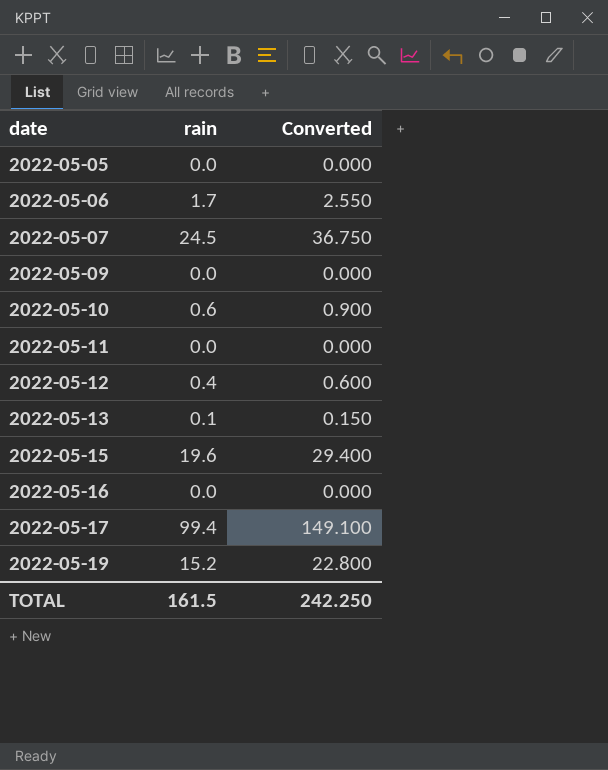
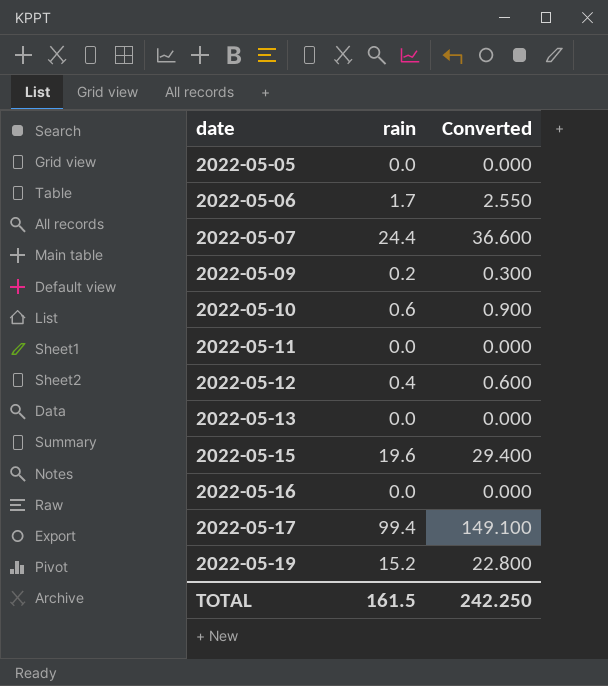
2022-05-07 | rain: 24.5 -> 24.4
2022-05-07 | Converted: 36.750 -> 36.600
2022-05-09 | rain: 0.0 -> 0.2
2022-05-09 | Converted: 0.000 -> 0.300
2022-05-13 | rain: 0.1 -> 0.0
2022-05-13 | Converted: 0.150 -> 0.000

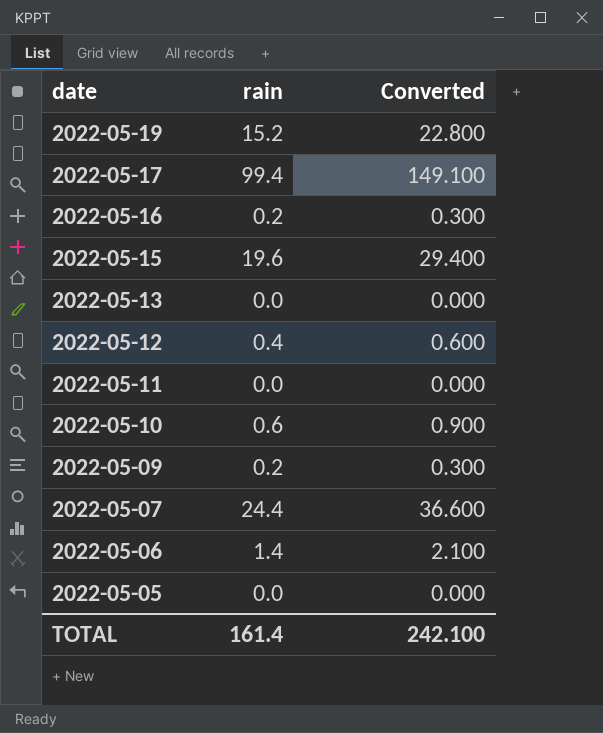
row order: date ascending -> date descending
2022-05-16 | rain: 0.0 -> 0.2
2022-05-16 | Converted: 0.000 -> 0.300
2022-05-06 | rain: 1.7 -> 1.4
2022-05-06 | Converted: 2.550 -> 2.100
TOTAL | rain: 161.5 -> 161.4
TOTAL | Converted: 242.250 -> 242.100

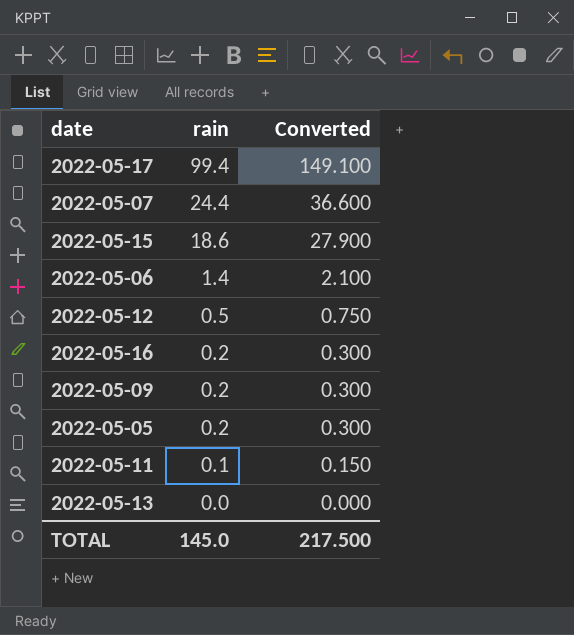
row order: date descending -> rain descending
row 2022-05-19: 15.2 | 22.800 -> none
row 2022-05-10: 0.6 | 0.900 -> none
2022-05-15 | rain: 19.6 -> 18.6
2022-05-15 | Converted: 29.400 -> 27.900
2022-05-12 | rain: 0.4 -> 0.5
2022-05-12 | Converted: 0.600 -> 0.750
2022-05-05 | rain: 0.0 -> 0.2
2022-05-05 | Converted: 0.000 -> 0.300
2022-05-11 | rain: 0.0 -> 0.1
2022-05-11 | Converted: 0.000 -> 0.150
TOTAL | rain: 161.4 -> 145.0
TOTAL | Converted: 242.100 -> 217.500

